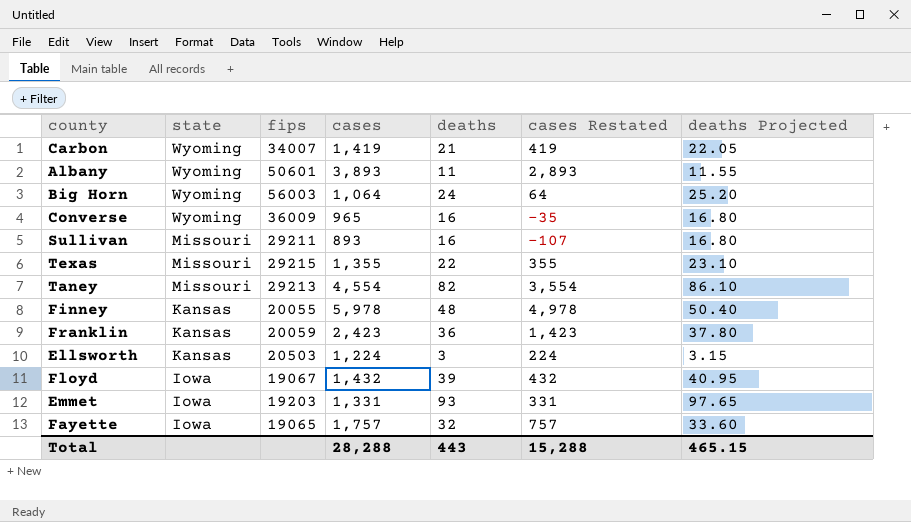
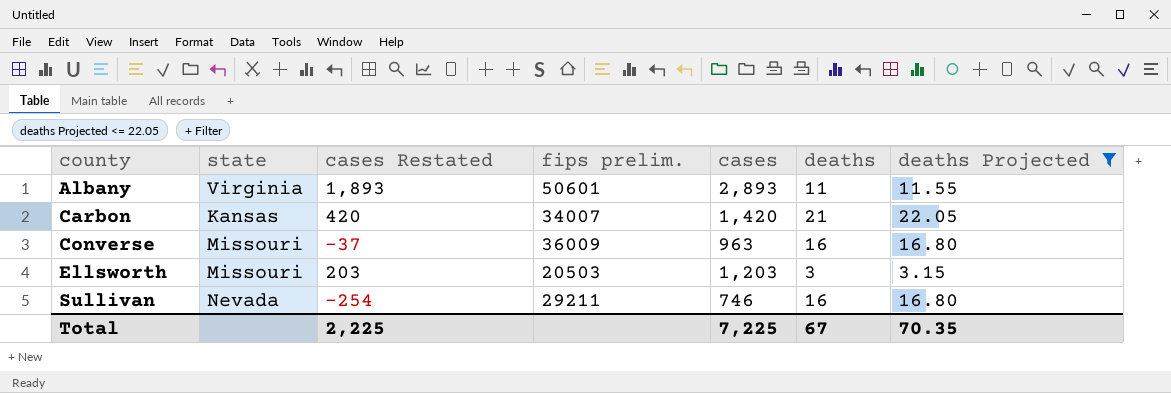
filter: none -> deaths Projected <= 22.05
row order: state descending -> county ascending
column cases Restated | position: 6 -> 3
column name: fips -> fips prelim.
Albany | state: Wyoming -> Virginia
Albany | cases Restated: 2,893 -> 1,893
Albany | cases: 3,893 -> 2,893
Carbon | state: Wyoming -> Kansas
Carbon | cases Restated: 419 -> 420
Carbon | cases: 1,419 -> 1,420
Converse | state: Wyoming -> Missouri
Converse | cases Restated: -35 -> -37
Converse | cases: 965 -> 963
Ellsworth | state: Kansas -> Missouri
Ellsworth | cases Restated: 224 -> 203
Ellsworth | cases: 1,224 -> 1,203
Sullivan | state: Missouri -> Nevada
Sullivan | cases Restated: -107 -> -254
Sullivan | cases: 893 -> 746
Total | cases Restated: 15,288 -> 2,225
Total | cases: 28,288 -> 7,225
Total | deaths: 443 -> 67
Total | deaths Projected: 465.15 -> 70.35

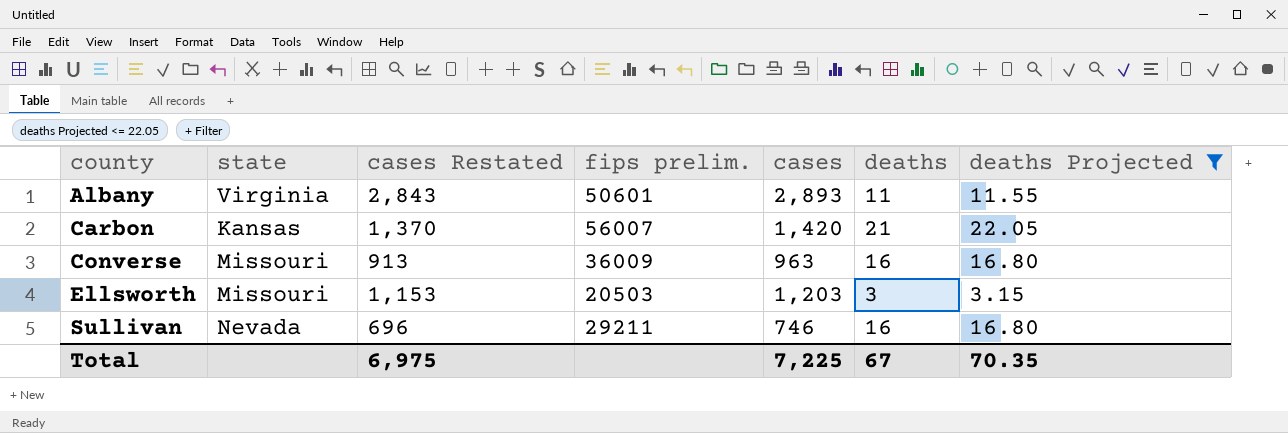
column cases Restated | formula: [cases] - 1000 -> [cases] - 50
Carbon | fips prelim.: 34007 -> 56007
Total | cases Restated: 2,225 -> 6,975

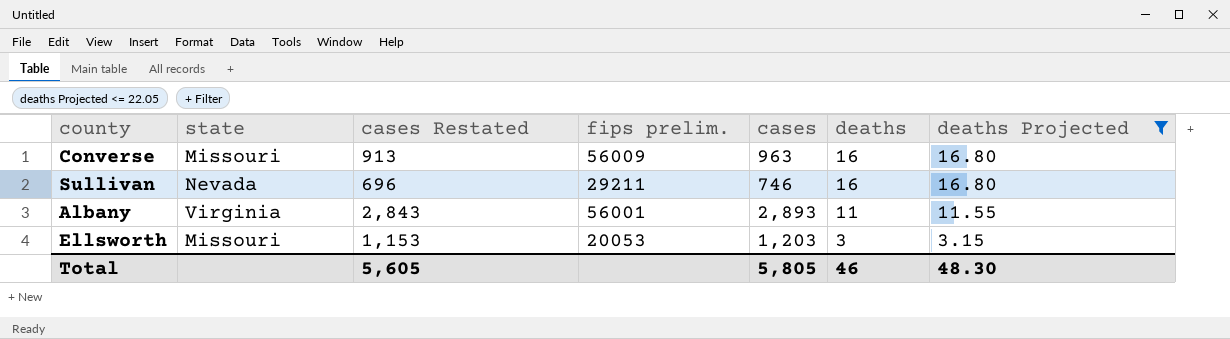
row order: county ascending -> deaths descending
row Carbon: Kansas | 1,370 | 56007 | 1,420 | 21 | 22.05 -> none
Converse | fips prelim.: 36009 -> 56009
Albany | fips prelim.: 50601 -> 56001
Ellsworth | fips prelim.: 20503 -> 20053
Total | cases Restated: 6,975 -> 5,605
Total | cases: 7,225 -> 5,805
Total | deaths: 67 -> 46
Total | deaths Projected: 70.35 -> 48.30

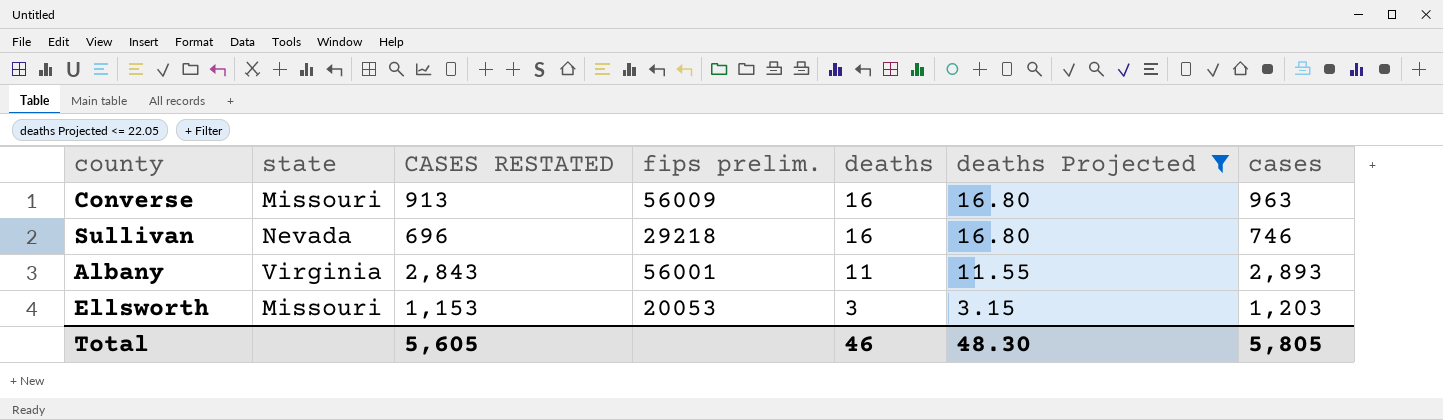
column name: cases Restated -> CASES RESTATED
column cases | position: 5 -> 7
Sullivan | fips prelim.: 29211 -> 29218

